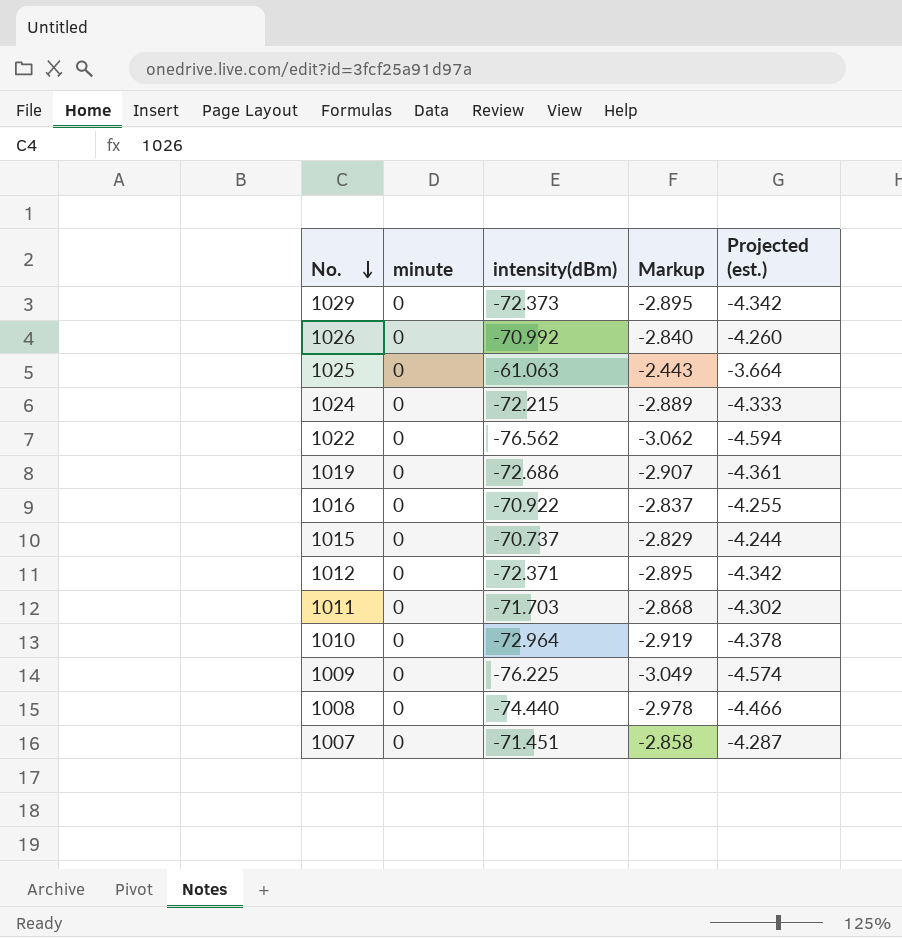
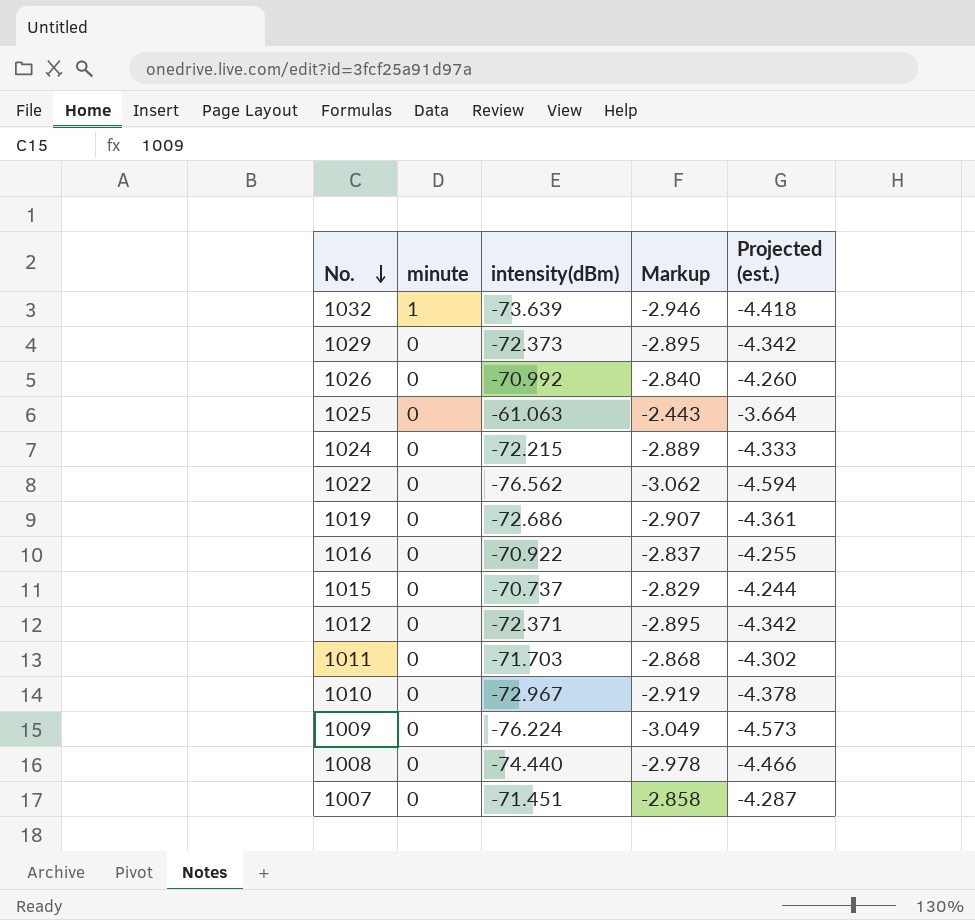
row 1032: none -> 1 | -73.639 | -2.946 | -4.418
1010 | intensity(dBm): -72.964 -> -72.967
1009 | intensity(dBm): -76.225 -> -76.224
1009 | Projected (est.): -4.574 -> -4.573

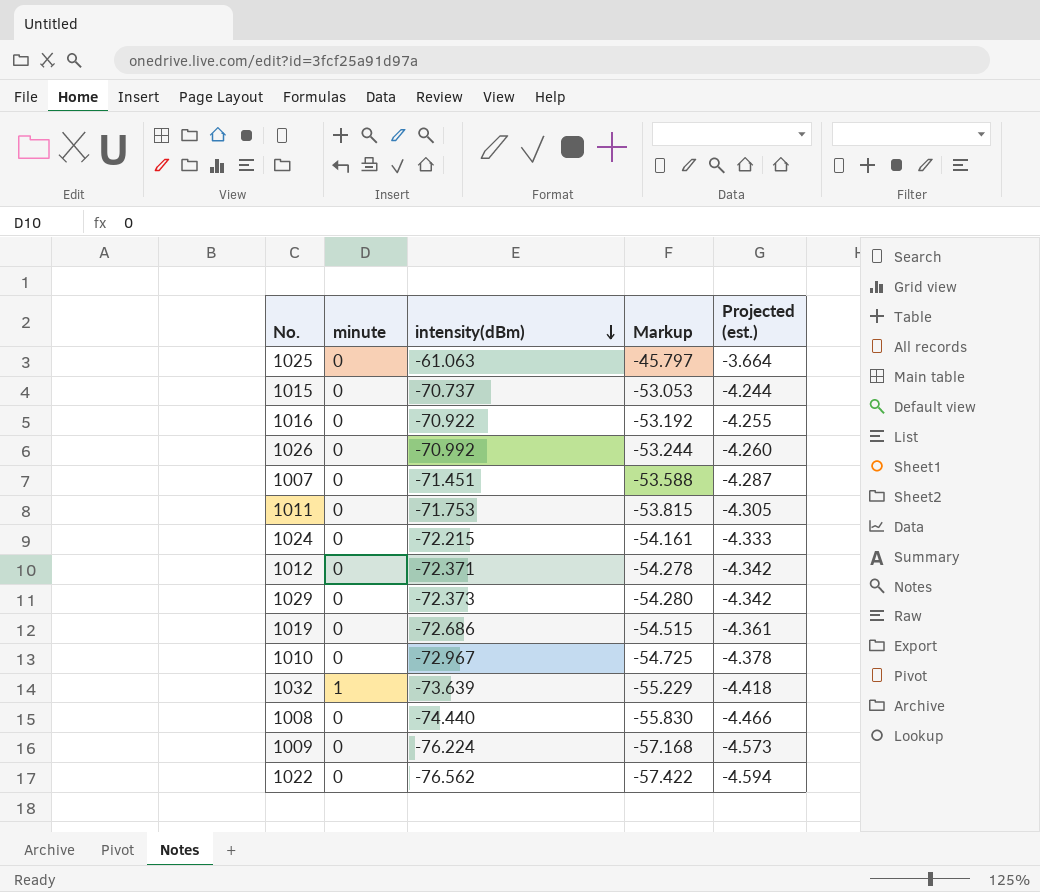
row order: No. descending -> intensity(dBm) descending
column Markup | formula: [intensity(dBm)] * 0.04 -> [intensity(dBm)] * 0.75
1011 | intensity(dBm): -71.703 -> -71.753
1011 | Projected (est.): -4.302 -> -4.305

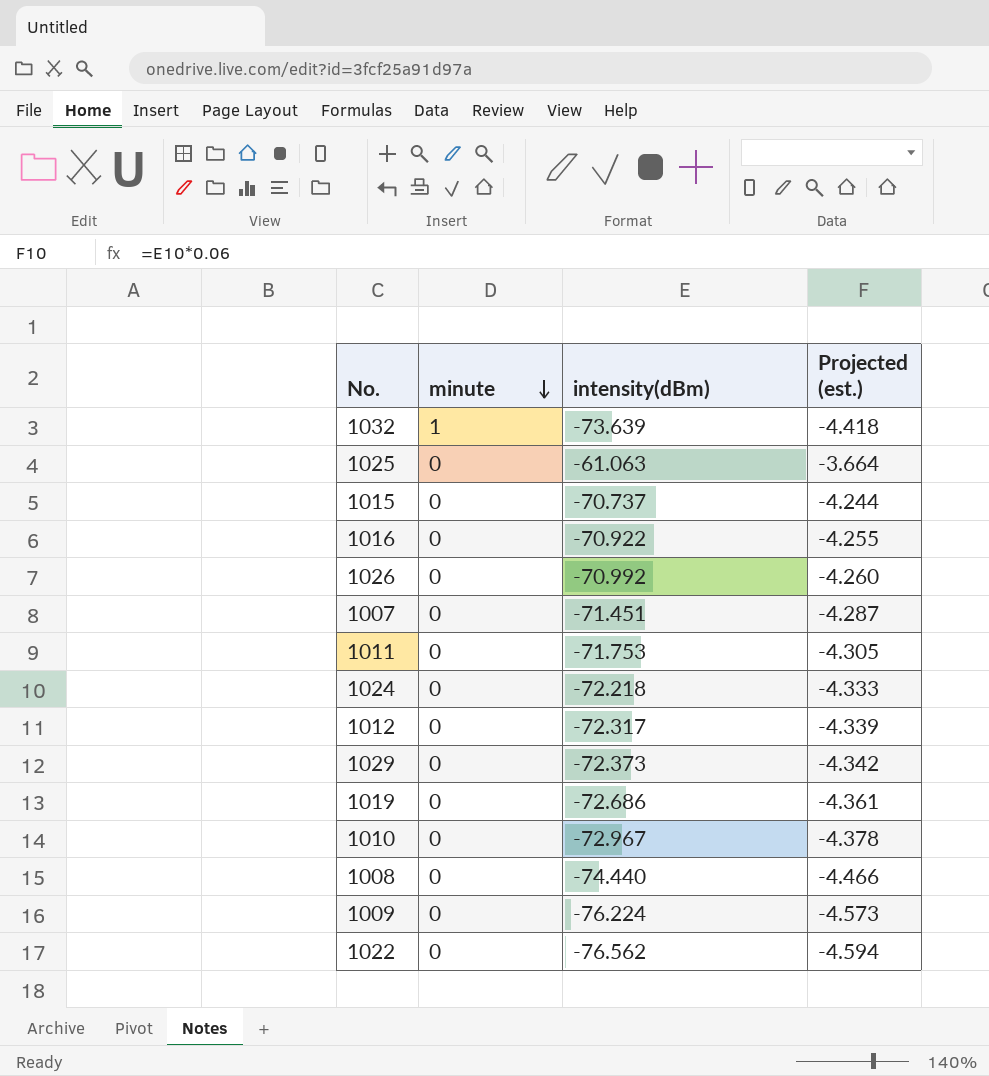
row order: intensity(dBm) descending -> minute descending
column Markup | formula: [intensity(dBm)] * 0.75 -> none
1024 | intensity(dBm): -72.215 -> -72.218
1012 | intensity(dBm): -72.371 -> -72.317
1012 | Projected (est.): -4.342 -> -4.339

